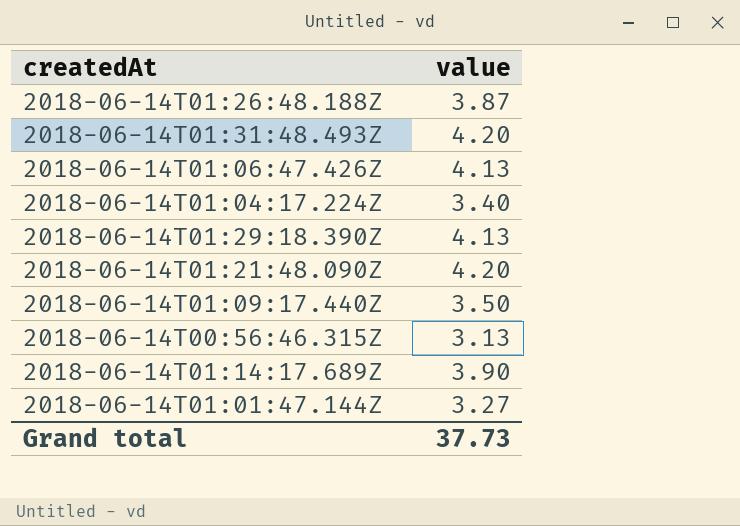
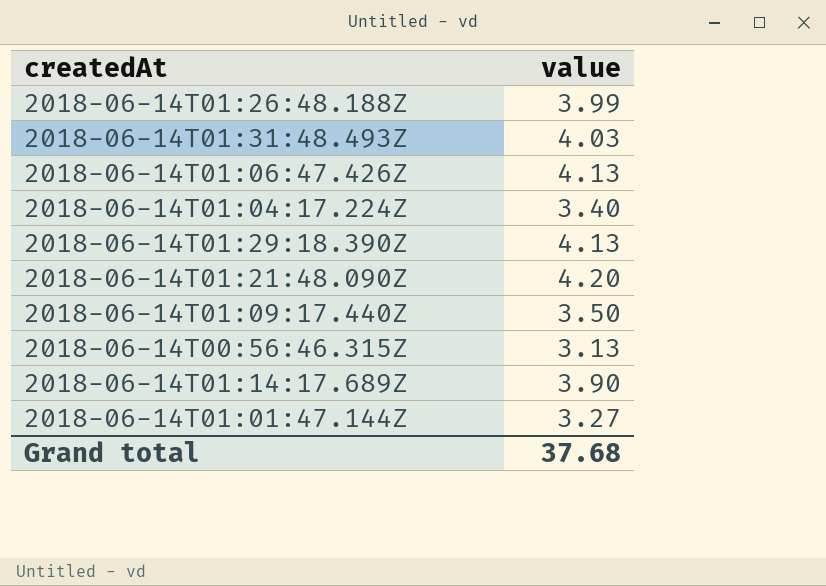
2018-06-14T01:26:48.188Z | value: 3.87 -> 3.99
2018-06-14T01:31:48.493Z | value: 4.20 -> 4.03
Grand total | value: 37.73 -> 37.68

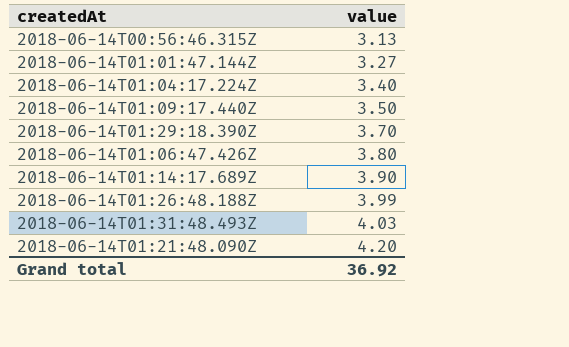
row order: none -> value ascending
2018-06-14T01:29:18.390Z | value: 4.13 -> 3.70
2018-06-14T01:06:47.426Z | value: 4.13 -> 3.80
Grand total | value: 37.68 -> 36.92

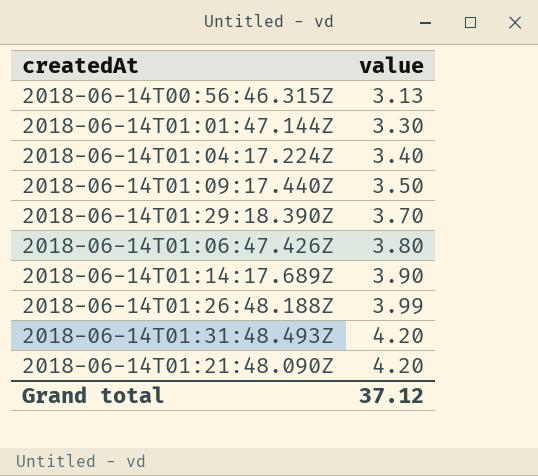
2018-06-14T01:01:47.144Z | value: 3.27 -> 3.30
2018-06-14T01:31:48.493Z | value: 4.03 -> 4.20
Grand total | value: 36.92 -> 37.12

